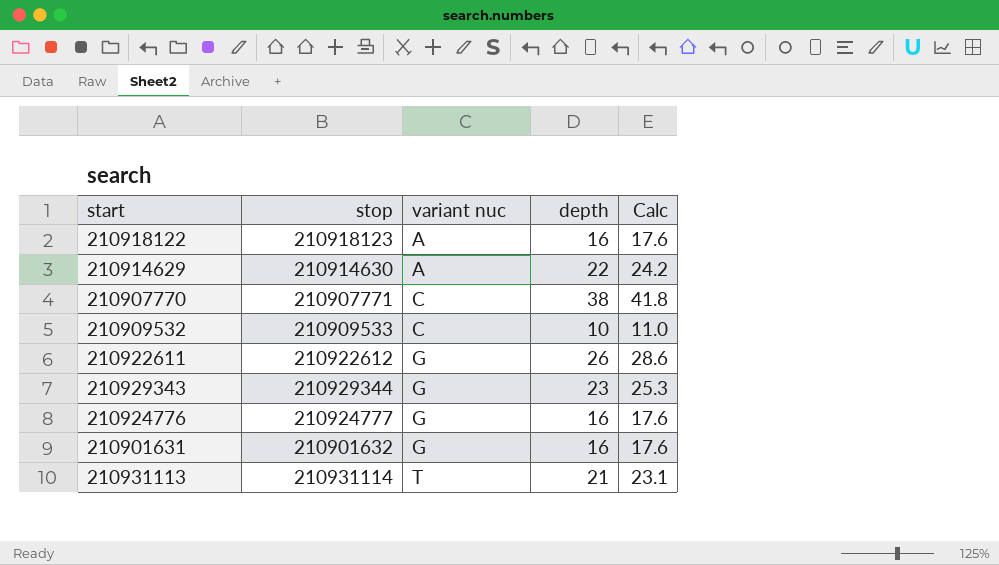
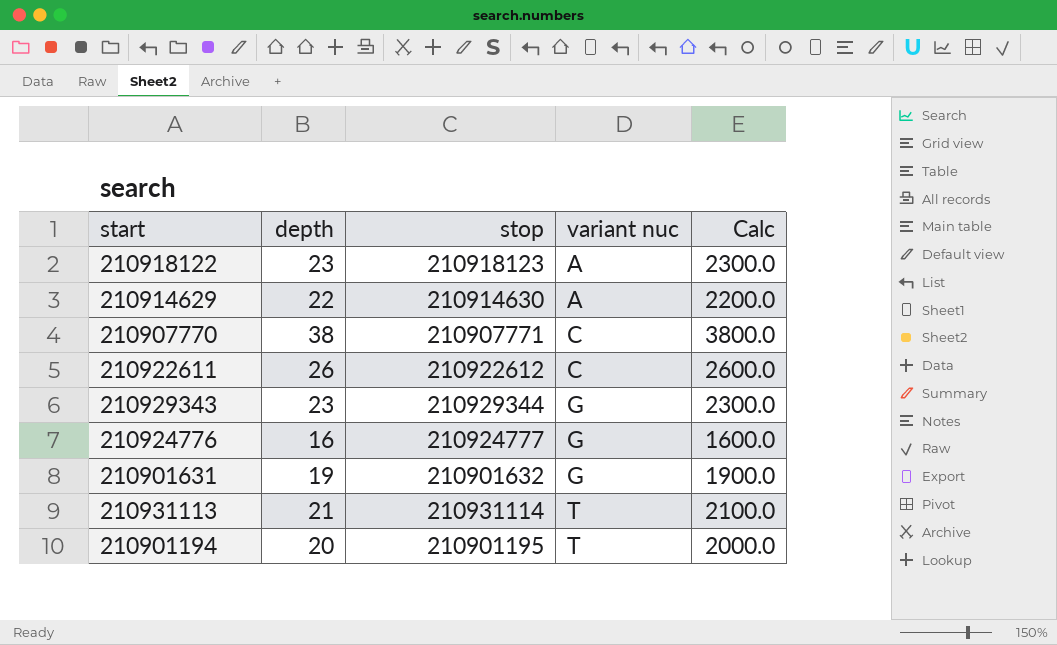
column depth | position: 4 -> 2
column Calc | formula: [depth] * 1.1 -> [depth] * 100
row 210909532: 210909533 | C | 10 | 11.0 -> none
210918122 | depth: 16 -> 23
210922611 | variant nuc: G -> C
210901631 | depth: 16 -> 19
row 210901194: none -> 20 | 210901195 | T | 2000.0

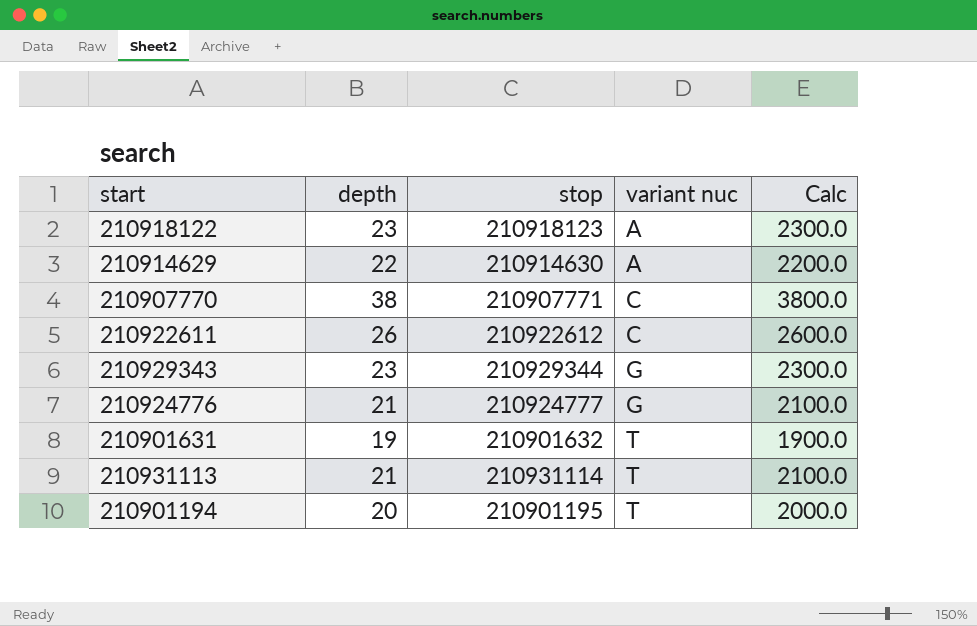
210924776 | depth: 16 -> 21
210924776 | Calc: 1600.0 -> 2100.0
210901631 | variant nuc: G -> T

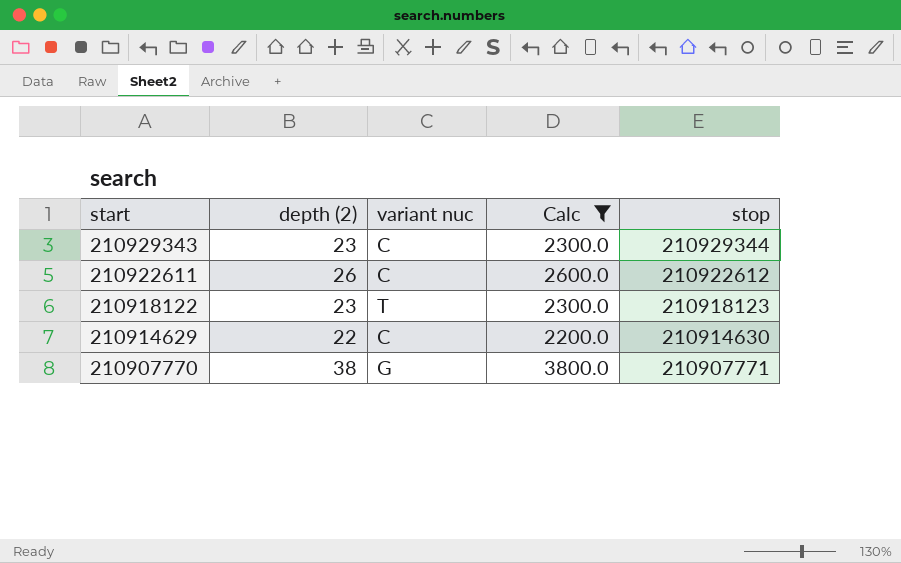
filter: none -> Calc >= 2200.0
row order: variant nuc ascending -> start descending
column name: depth -> depth (2)
column stop | position: 3 -> 5
210929343 | variant nuc: G -> C
210918122 | variant nuc: A -> T
210914629 | variant nuc: A -> C
210907770 | variant nuc: C -> G

